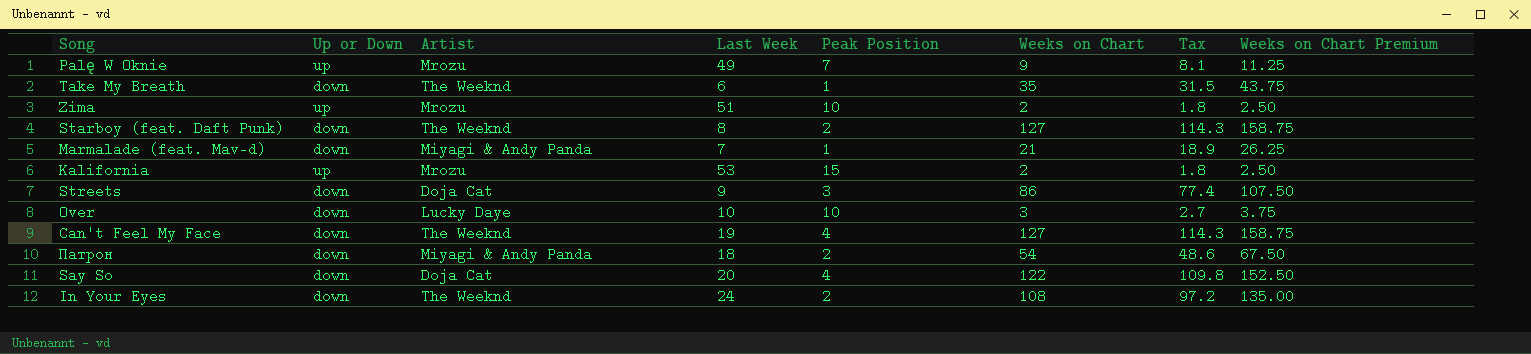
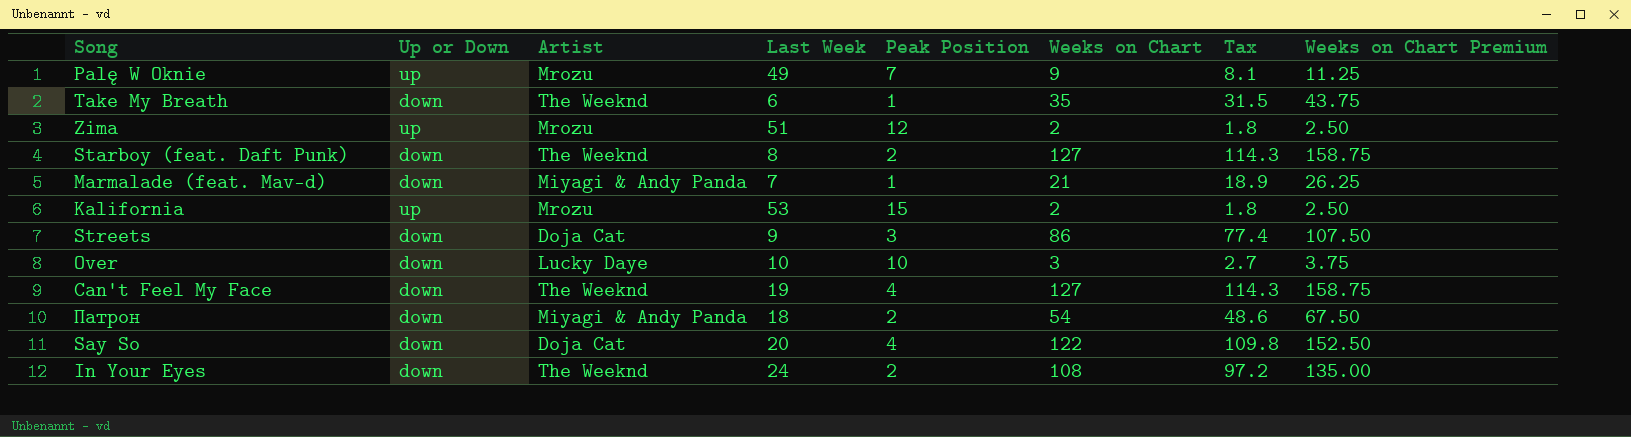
Zima | Peak Position: 10 -> 12

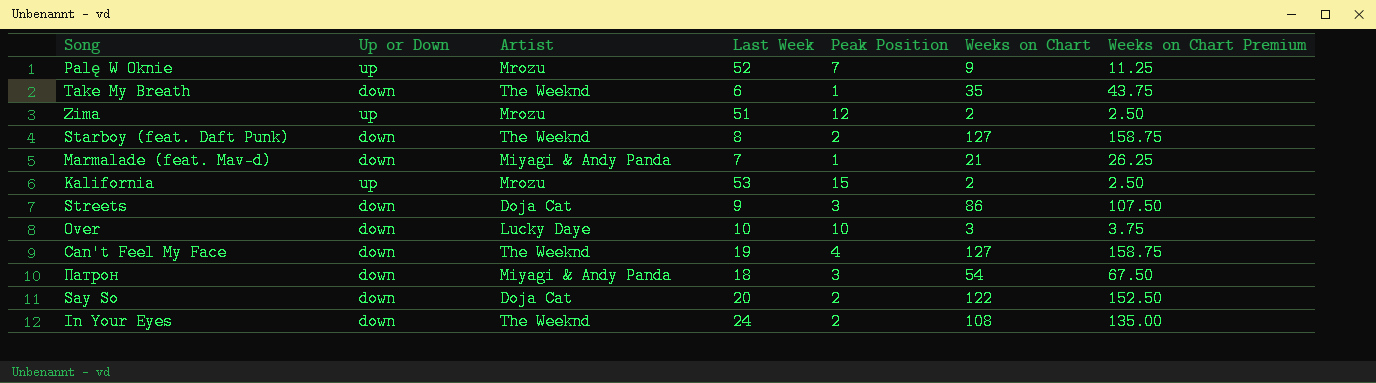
column Tax | formula: [Weeks on Chart] * 0.9 -> none
Palę W Oknie | Last Week: 49 -> 52
Патрон | Peak Position: 2 -> 3
Say So | Peak Position: 4 -> 2

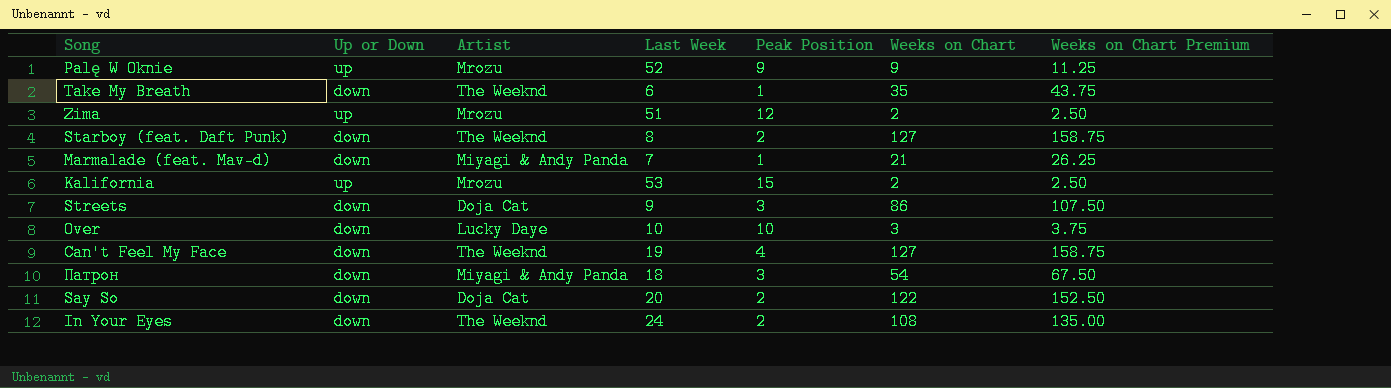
Palę W Oknie | Peak Position: 7 -> 9

